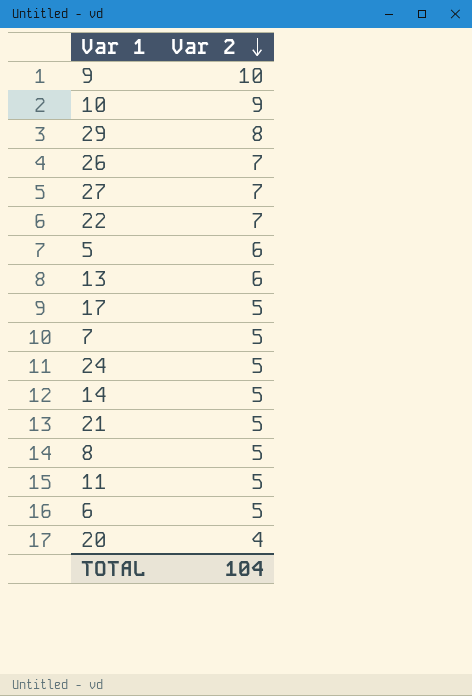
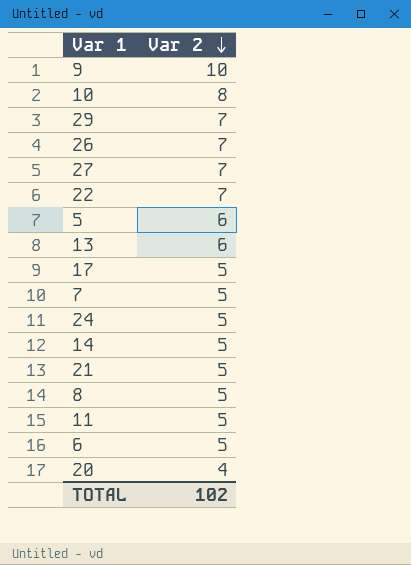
10 | Var 2: 9 -> 8
29 | Var 2: 8 -> 7
TOTAL | Var 2: 104 -> 102

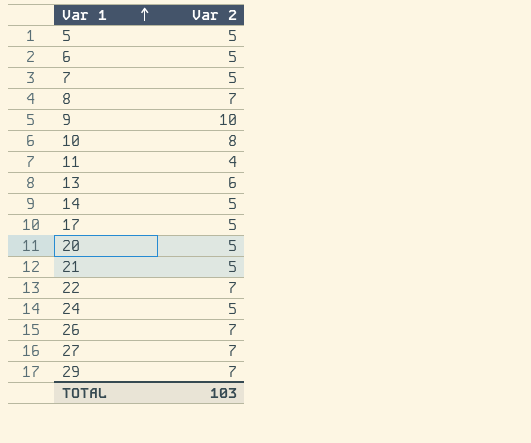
row order: Var 2 descending -> Var 1 ascending
5 | Var 2: 6 -> 5
8 | Var 2: 5 -> 7
11 | Var 2: 5 -> 4
20 | Var 2: 4 -> 5
TOTAL | Var 2: 102 -> 103

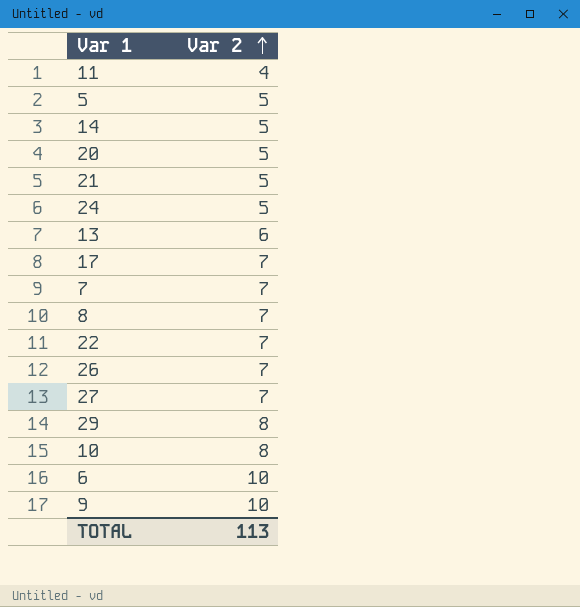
row order: Var 1 ascending -> Var 2 ascending
17 | Var 2: 5 -> 7
7 | Var 2: 5 -> 7
29 | Var 2: 7 -> 8
6 | Var 2: 5 -> 10
TOTAL | Var 2: 103 -> 113

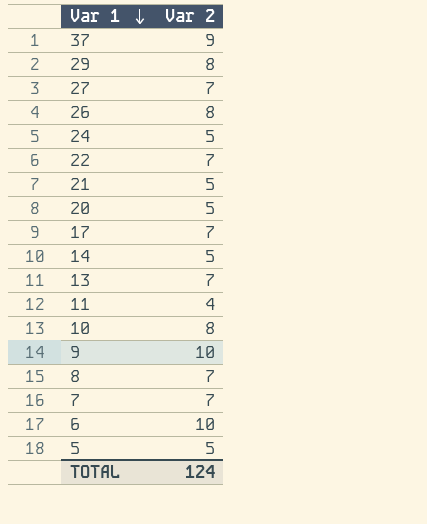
row order: Var 2 ascending -> Var 1 descending
row 37: none -> 9
26 | Var 2: 7 -> 8
13 | Var 2: 6 -> 7
TOTAL | Var 2: 113 -> 124

